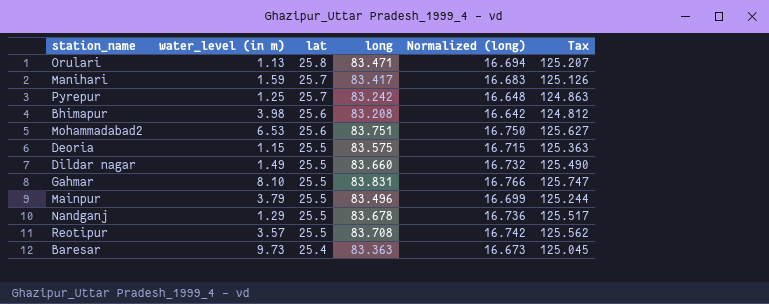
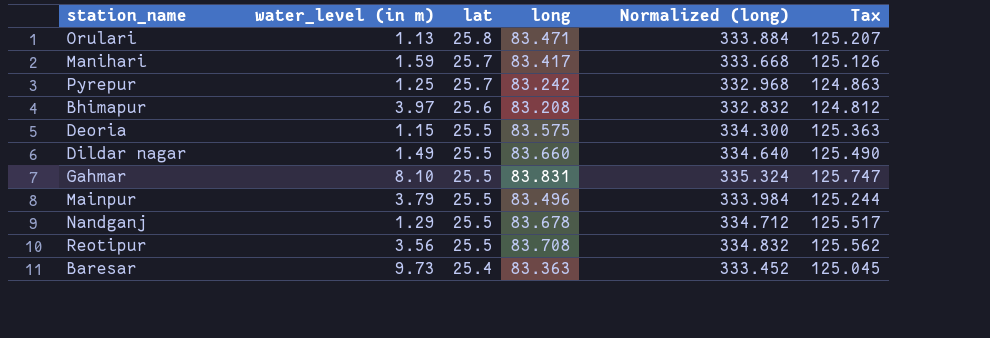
column Normalized (long) | formula: [long] * 0.2 -> [long] * 4
row Mohammadabad2: 6.53 | 25.6 | 83.751 | 16.750 | 125.627 -> none
Bhimapur | water_level (in m): 3.98 -> 3.97
Reotipur | water_level (in m): 3.57 -> 3.56

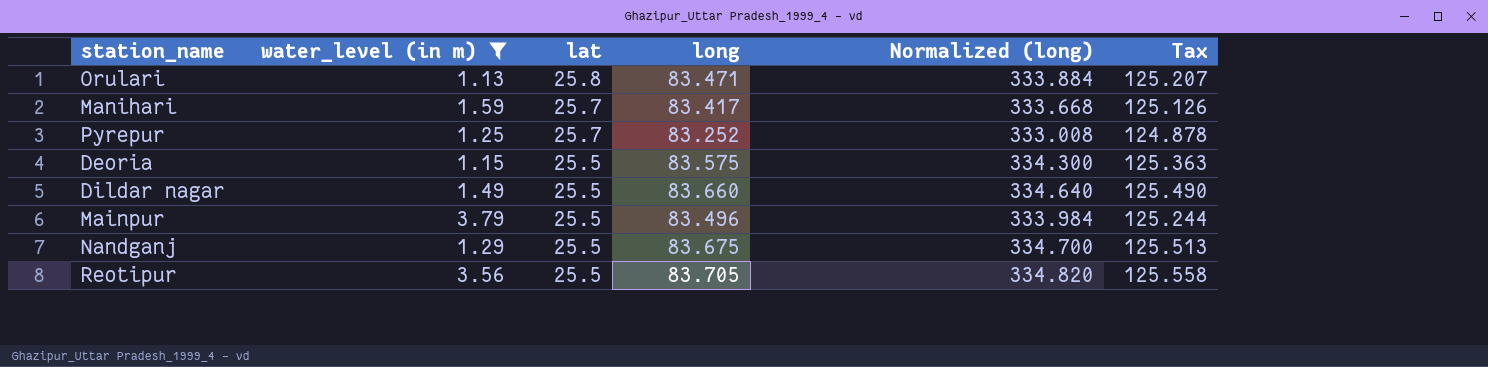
filter: none -> water_level (in m) <= 3.79
Pyrepur | long: 83.242 -> 83.252
Pyrepur | Normalized (long): 332.968 -> 333.008
Pyrepur | Tax: 124.863 -> 124.878
Nandganj | long: 83.678 -> 83.675
Nandganj | Normalized (long): 334.712 -> 334.700
Nandganj | Tax: 125.517 -> 125.513
Reotipur | long: 83.708 -> 83.705
Reotipur | Normalized (long): 334.832 -> 334.820
Reotipur | Tax: 125.562 -> 125.558

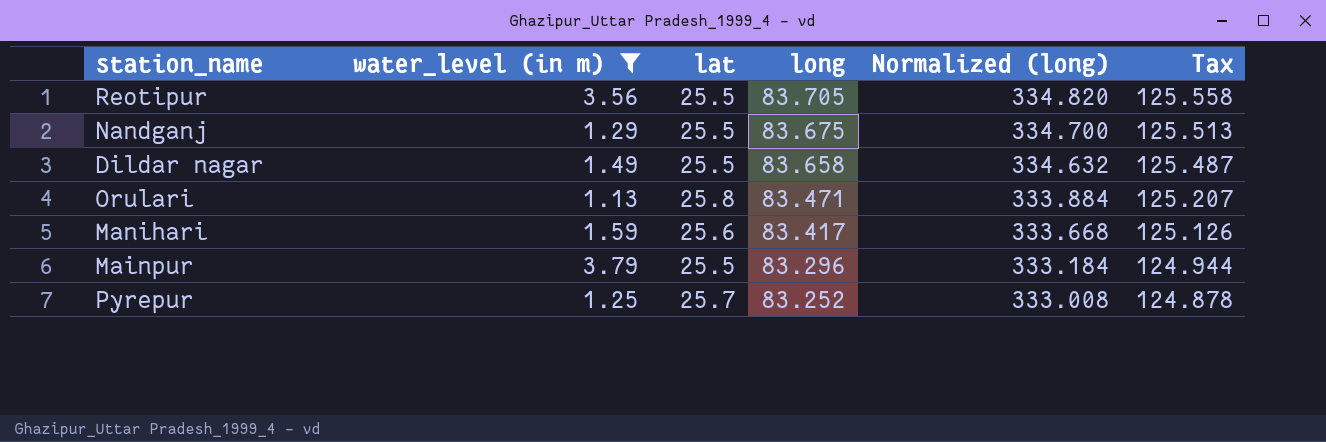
row order: lat descending -> long descending
row Deoria: 1.15 | 25.5 | 83.575 | 334.300 | 125.363 -> none
Dildar nagar | long: 83.660 -> 83.658
Dildar nagar | Normalized (long): 334.640 -> 334.632
Dildar nagar | Tax: 125.490 -> 125.487
Manihari | lat: 25.7 -> 25.6
Mainpur | long: 83.496 -> 83.296
Mainpur | Normalized (long): 333.984 -> 333.184
Mainpur | Tax: 125.244 -> 124.944

